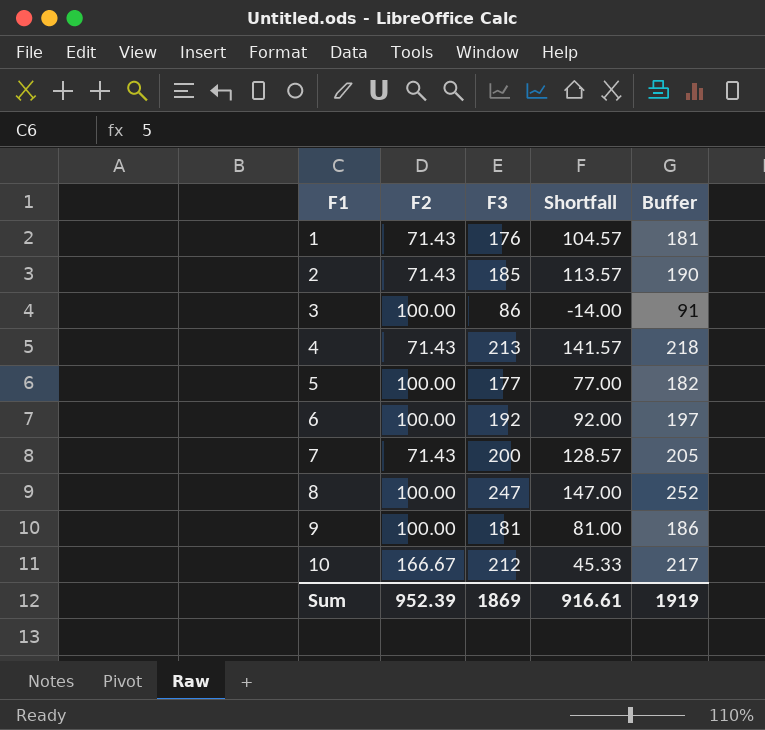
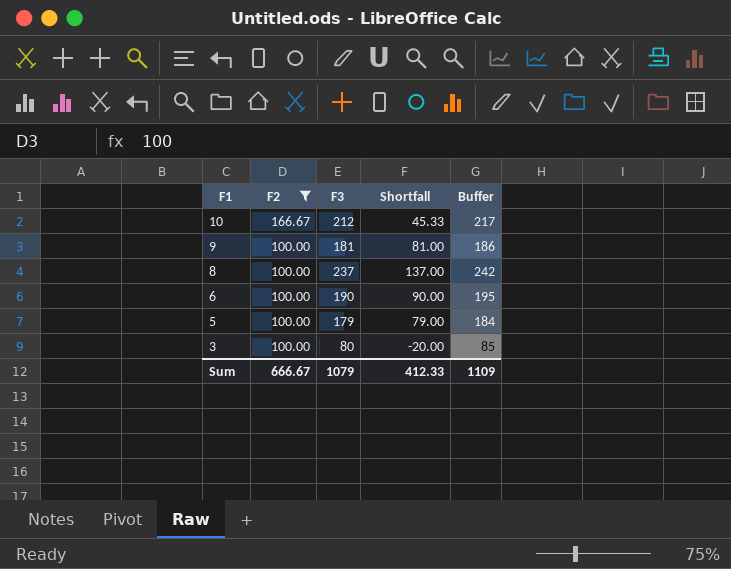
filter: none -> F2 != 71.43
row order: F1 ascending -> F1 descending
8 | F3: 247 -> 237
8 | Shortfall: 147.00 -> 137.00
8 | Buffer: 252 -> 242
6 | F3: 192 -> 190
6 | Shortfall: 92.00 -> 90.00
6 | Buffer: 197 -> 195
5 | F3: 177 -> 179
5 | Shortfall: 77.00 -> 79.00
5 | Buffer: 182 -> 184
3 | F3: 86 -> 80
3 | Shortfall: -14.00 -> -20.00
3 | Buffer: 91 -> 85
Sum | F2: 952.39 -> 666.67
Sum | F3: 1869 -> 1079
Sum | Shortfall: 916.61 -> 412.33
Sum | Buffer: 1919 -> 1109

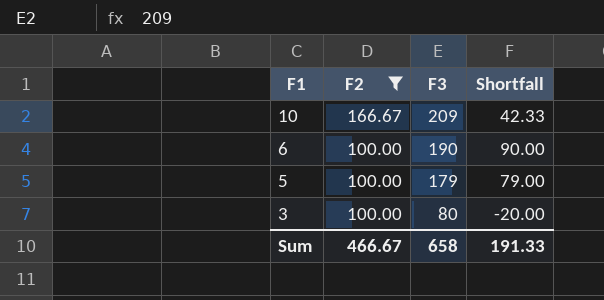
column Buffer | formula: [F3] + 5 -> none
row 9: 100.00 | 181 | 81.00 | 186 -> none
row 8: 100.00 | 237 | 137.00 | 242 -> none
10 | F3: 212 -> 209
10 | Shortfall: 45.33 -> 42.33
Sum | F2: 666.67 -> 466.67
Sum | F3: 1079 -> 658
Sum | Shortfall: 412.33 -> 191.33

